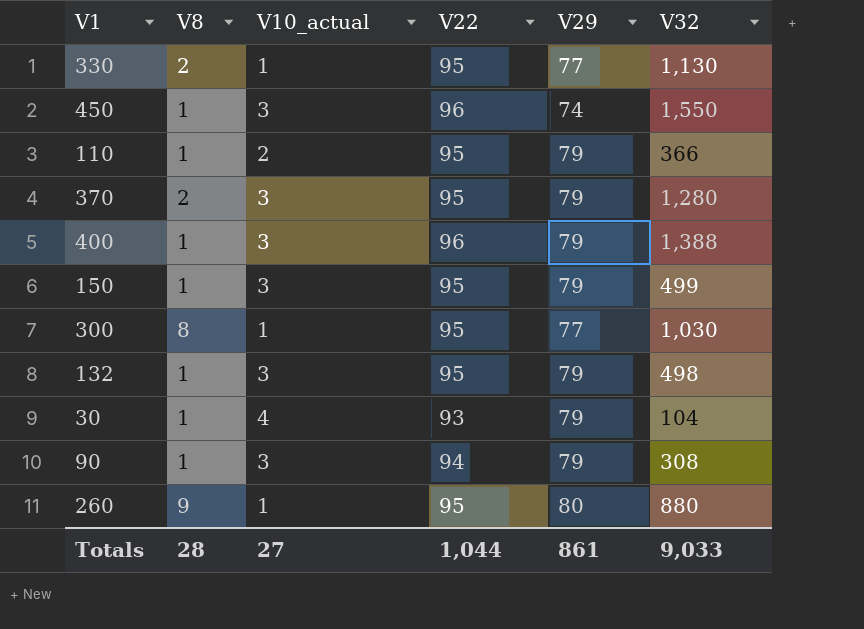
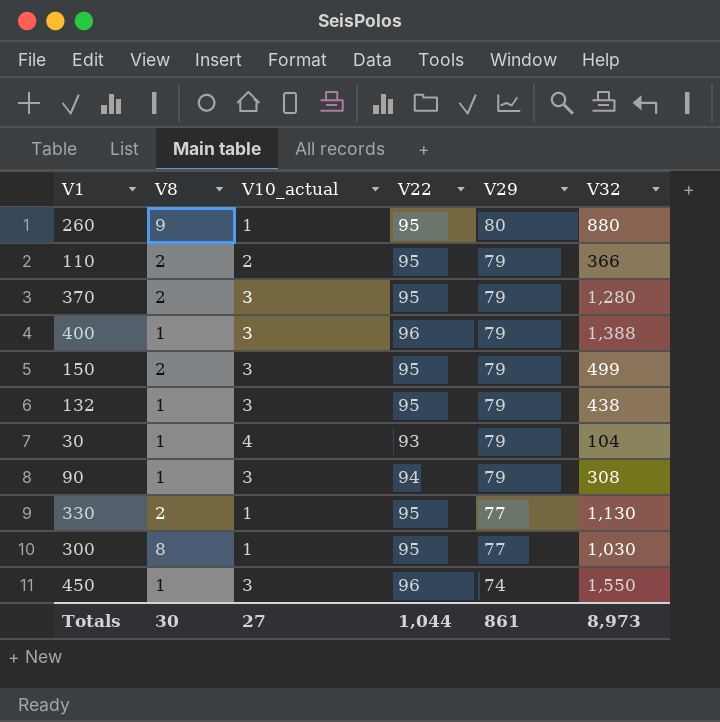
row order: none -> V29 descending
110 | V8: 1 -> 2
150 | V8: 1 -> 2
132 | V32: 498 -> 438
Totals | V8: 28 -> 30
Totals | V32: 9,033 -> 8,973

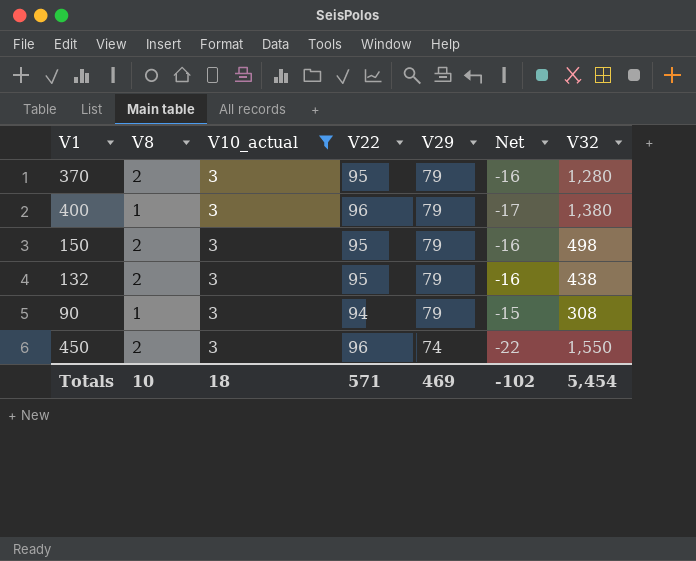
filter: none -> V10_actual = 3
column Net | formula: none -> [V29] - [V22]
400 | V32: 1,388 -> 1,380
150 | V32: 499 -> 498
132 | V8: 1 -> 2
450 | V8: 1 -> 2
Totals | V8: 30 -> 10
Totals | V10_actual: 27 -> 18
Totals | V22: 1,044 -> 571
Totals | V29: 861 -> 469
Totals | V32: 8,973 -> 5,454

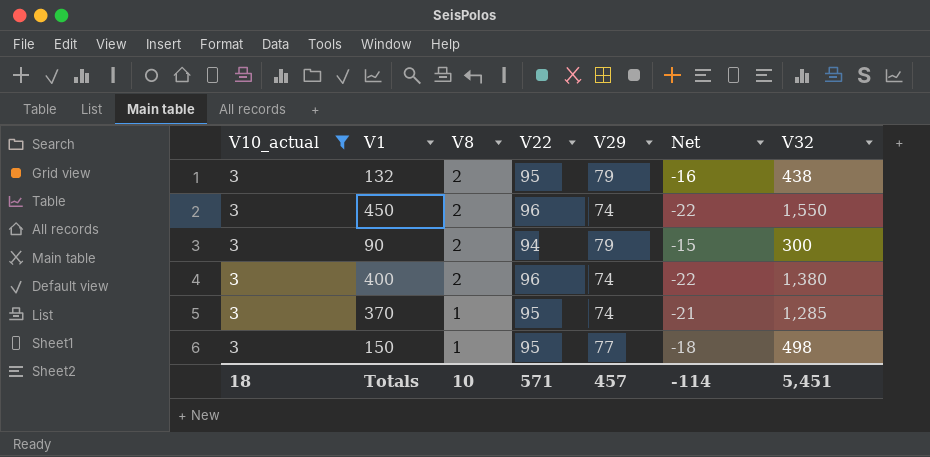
row order: V29 descending -> V8 descending
column V10_actual | position: 3 -> 1
90 | V8: 1 -> 2
90 | V32: 308 -> 300
400 | V8: 1 -> 2
400 | V29: 79 -> 74
400 | Net: -17 -> -22
370 | V8: 2 -> 1
370 | V29: 79 -> 74
370 | Net: -16 -> -21
370 | V32: 1,280 -> 1,285
150 | V8: 2 -> 1
150 | V29: 79 -> 77
150 | Net: -16 -> -18
Totals | V29: 469 -> 457
Totals | Net: -102 -> -114
Totals | V32: 5,454 -> 5,451

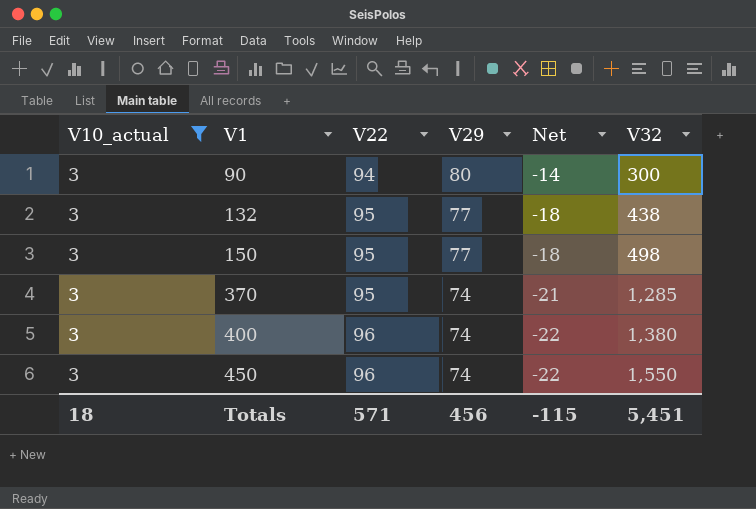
row order: V8 descending -> V1 ascending
column V8 | position: 3 -> none
90 | V29: 79 -> 80
90 | Net: -15 -> -14
132 | V29: 79 -> 77
132 | Net: -16 -> -18
Totals | V29: 457 -> 456
Totals | Net: -114 -> -115

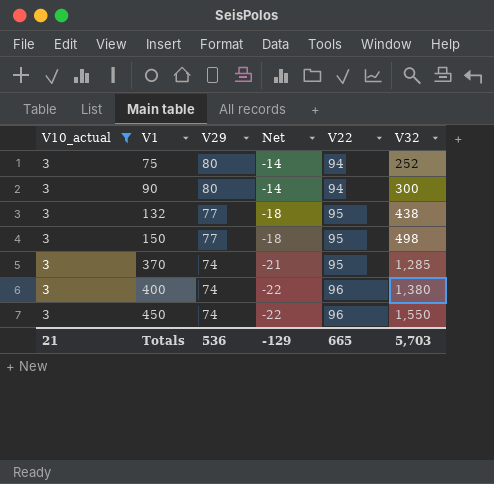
column V22 | position: 3 -> 5
row 75: none -> 3 | 80 | -14 | 94 | 252
Totals | V10_actual: 18 -> 21
Totals | V29: 456 -> 536
Totals | Net: -115 -> -129
Totals | V22: 571 -> 665
Totals | V32: 5,451 -> 5,703

